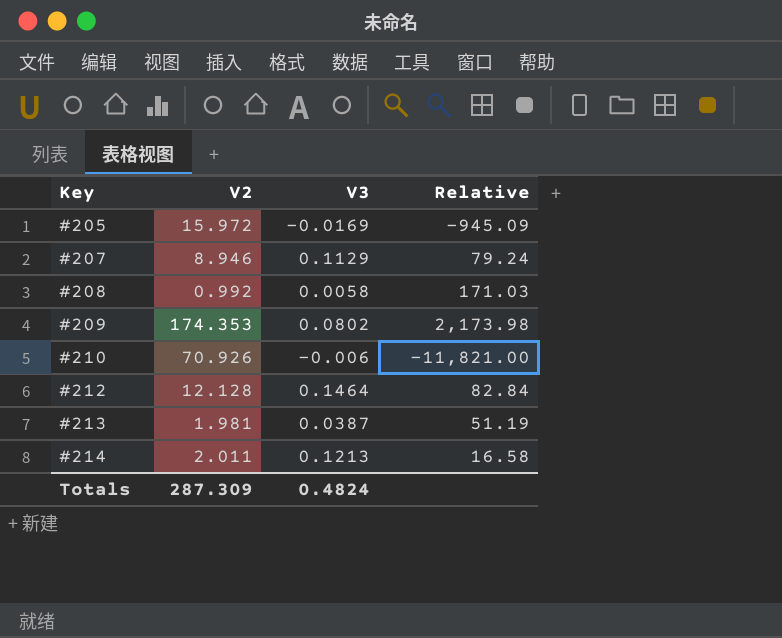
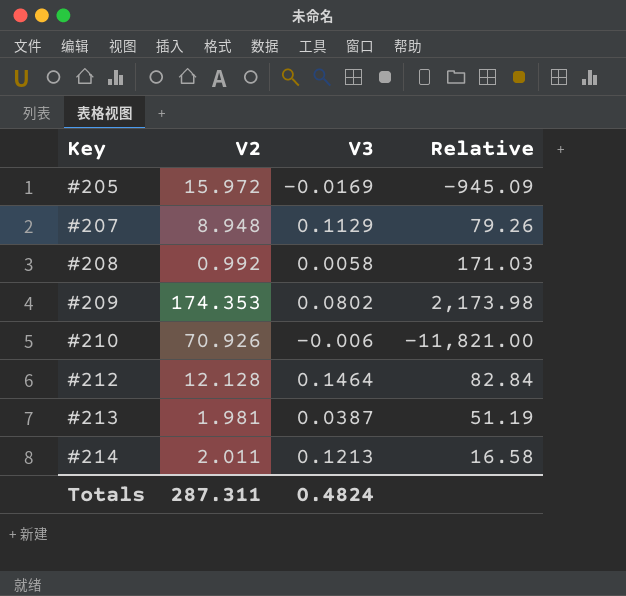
#207 | V2: 8.946 -> 8.948
#207 | Relative: 79.24 -> 79.26
Totals | V2: 287.309 -> 287.311

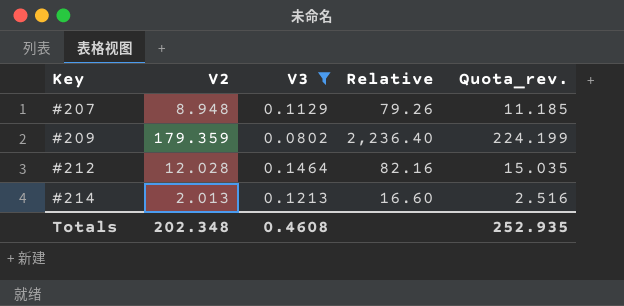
filter: none -> V3 >= 0.0802
column Quota_rev. | formula: none -> [V2] * 1.25
#209 | V2: 174.353 -> 179.359
#209 | Relative: 2,173.98 -> 2,236.40
#212 | V2: 12.128 -> 12.028
#212 | Relative: 82.84 -> 82.16
#214 | V2: 2.011 -> 2.013
#214 | Relative: 16.58 -> 16.60
Totals | V2: 287.311 -> 202.348
Totals | V3: 0.4824 -> 0.4608

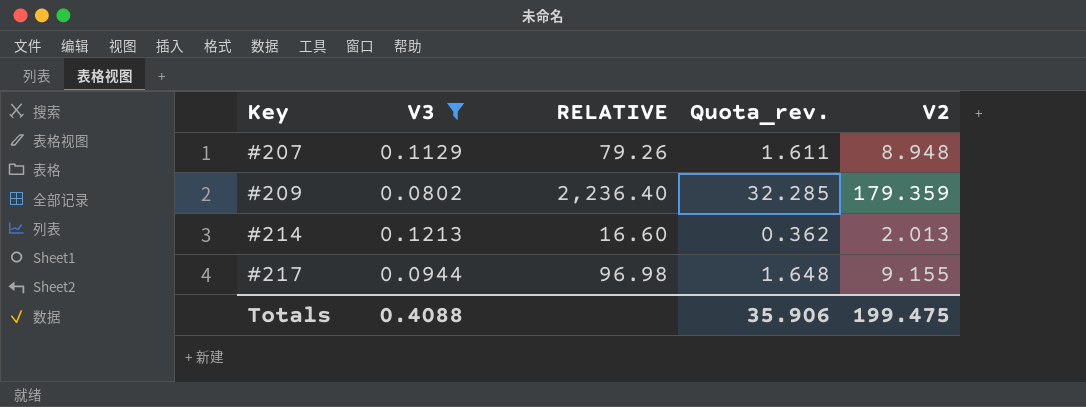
column name: Relative -> RELATIVE
column Quota_rev. | formula: [V2] * 1.25 -> [V2] * 0.18
column V2 | position: 2 -> 5
row #212: 12.028 | 0.1464 | 82.16 | 15.035 -> none
row #217: none -> 0.0944 | 96.98 | 1.648 | 9.155
Totals | V3: 0.4608 -> 0.4088
Totals | Quota_rev.: 252.935 -> 35.906
Totals | V2: 202.348 -> 199.475

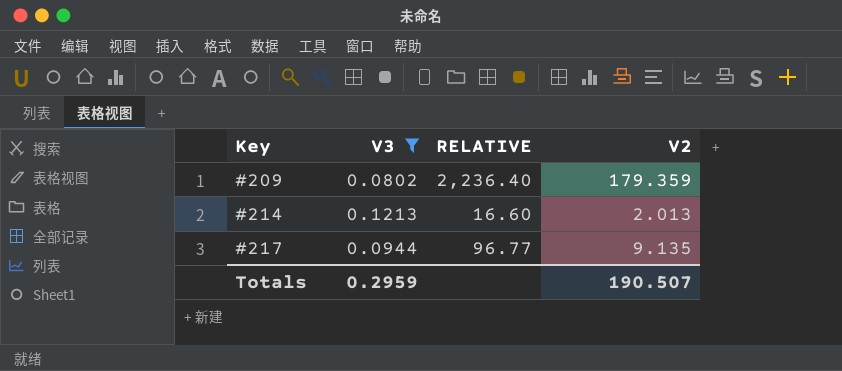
column Quota_rev. | formula: [V2] * 0.18 -> none
row #207: 0.1129 | 79.26 | 1.611 | 8.948 -> none
#217 | RELATIVE: 96.98 -> 96.77
#217 | V2: 9.155 -> 9.135
Totals | V3: 0.4088 -> 0.2959
Totals | V2: 199.475 -> 190.507

